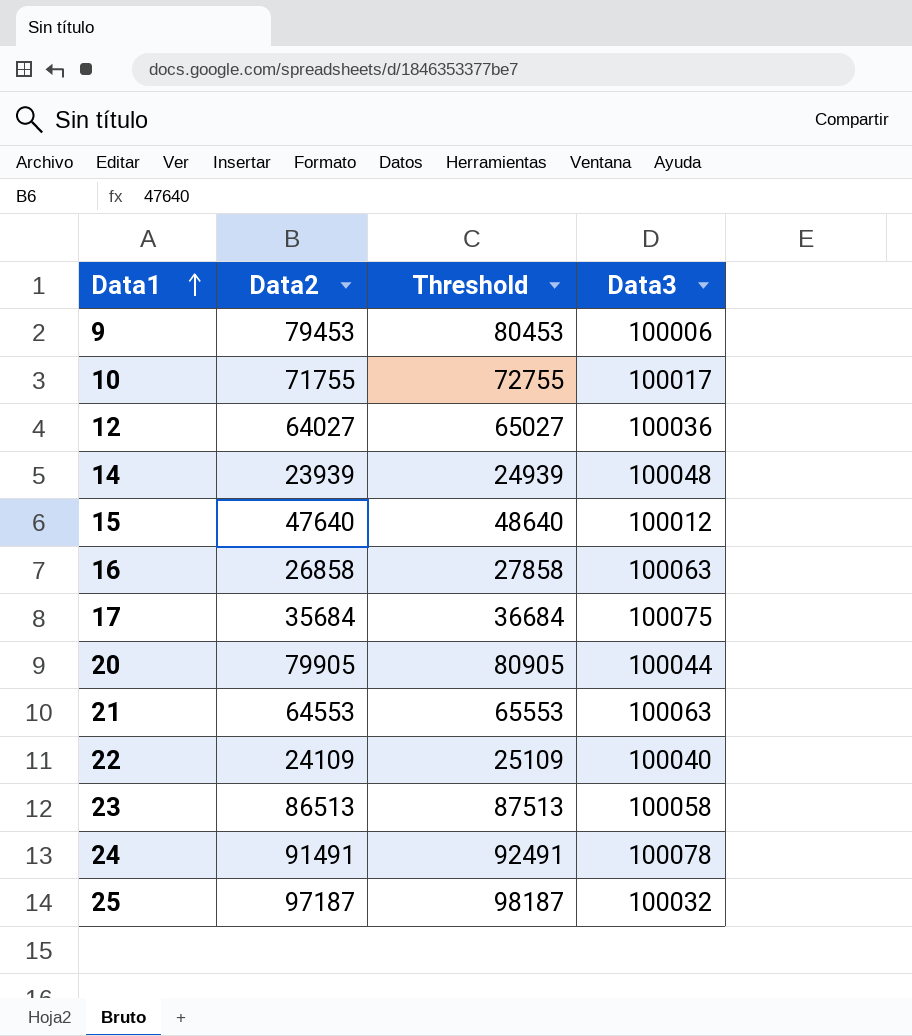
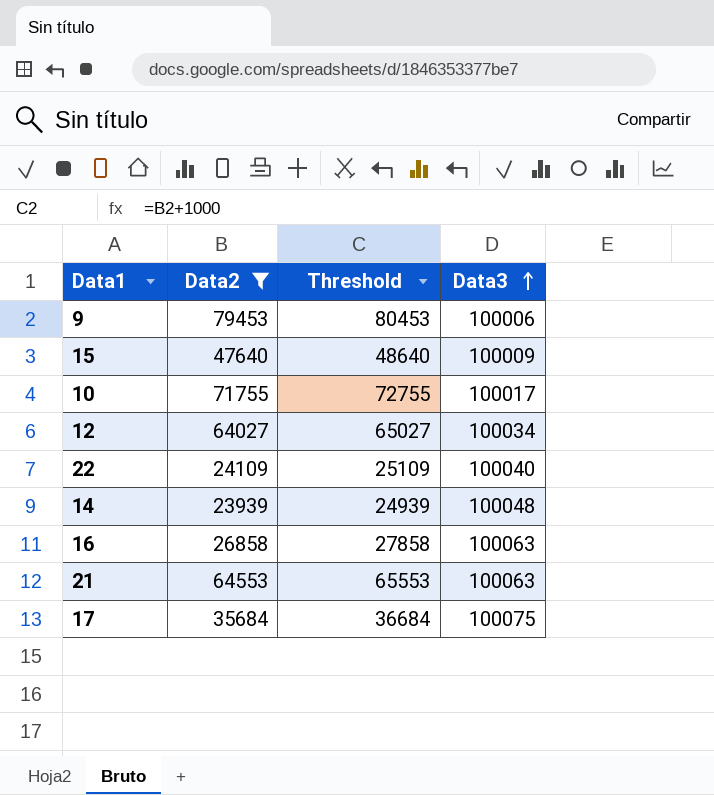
filter: none -> Data2 <= 79453
row order: Data1 ascending -> Data3 ascending
15 | Data3: 100012 -> 100009
12 | Data3: 100036 -> 100034

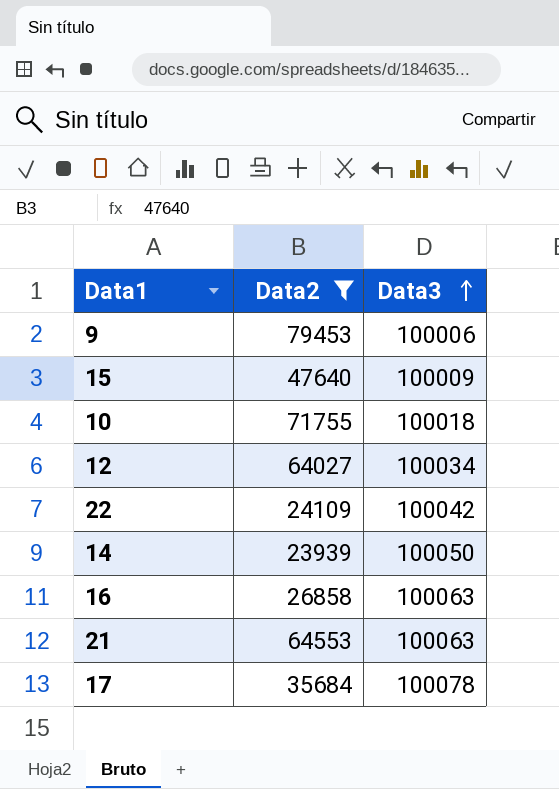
column Threshold | formula: [Data2] + 1000 -> none
10 | Data3: 100017 -> 100018
22 | Data3: 100040 -> 100042
14 | Data3: 100048 -> 100050
17 | Data3: 100075 -> 100078

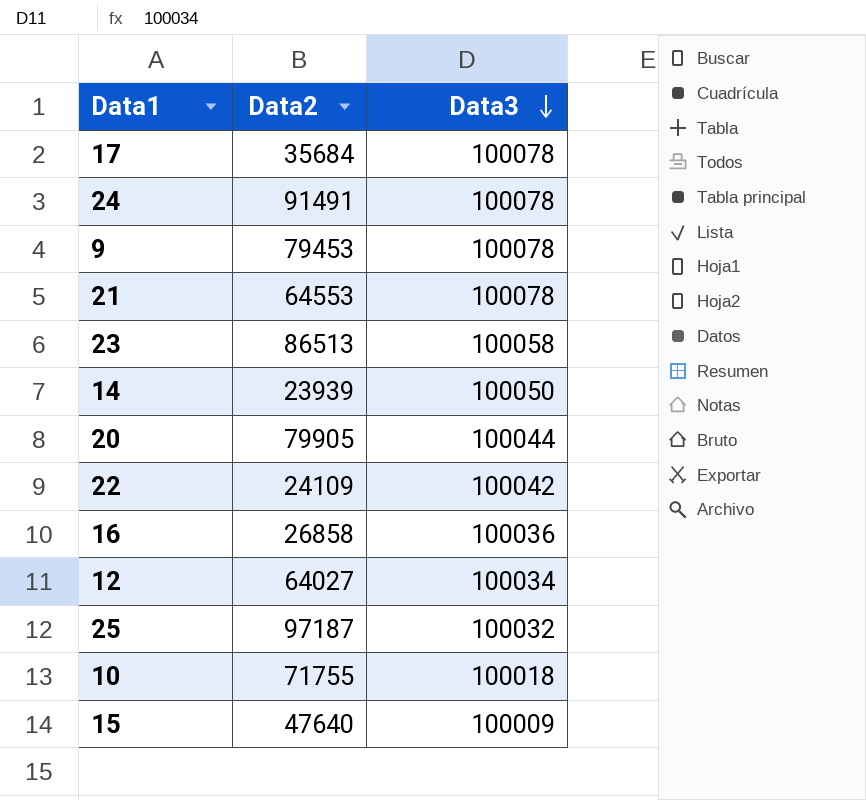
filter: Data2 <= 79453 -> none
row order: Data3 ascending -> Data3 descending
9 | Data3: 100006 -> 100078
21 | Data3: 100063 -> 100078
16 | Data3: 100063 -> 100036

